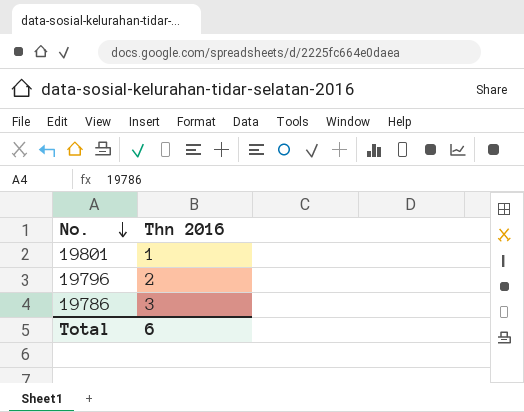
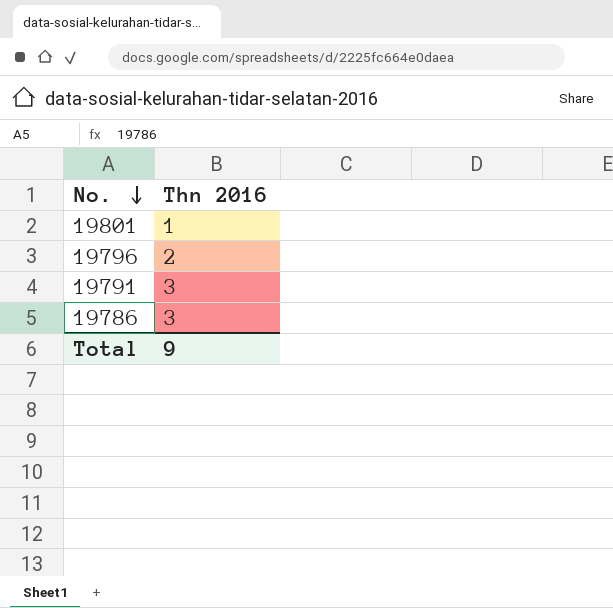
row 19791: none -> 3
Total | Thn 2016: 6 -> 9

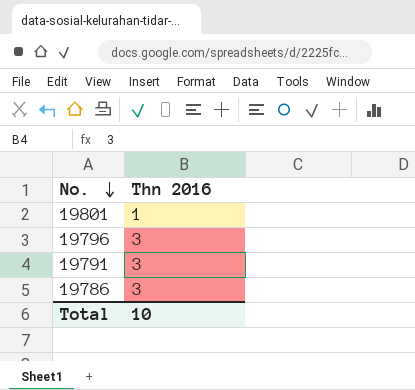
19796 | Thn 2016: 2 -> 3
Total | Thn 2016: 9 -> 10

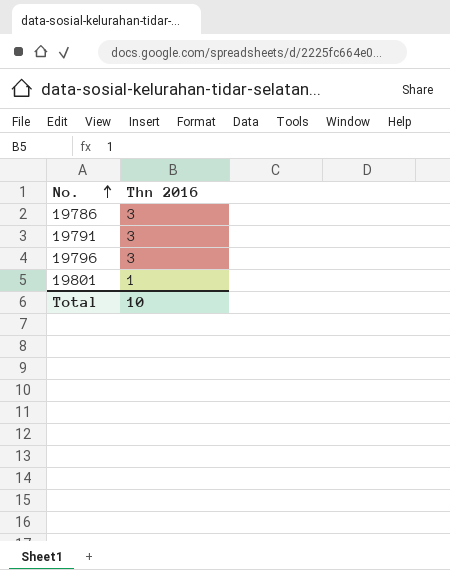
row order: No. descending -> No. ascending

